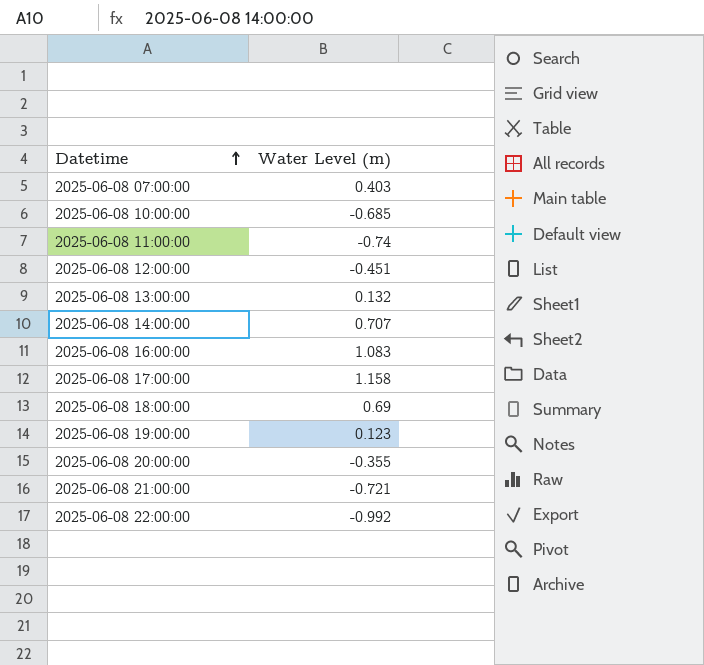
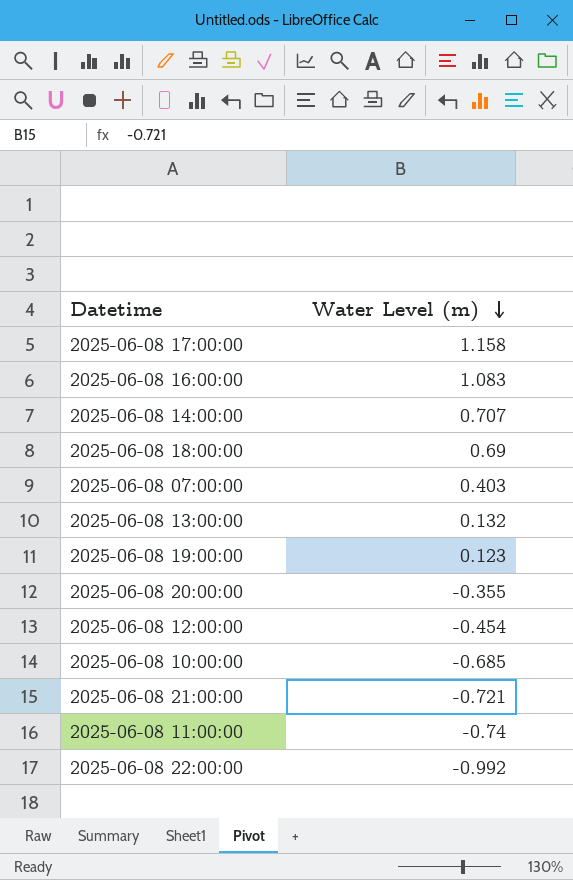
row order: Datetime ascending -> Water Level (m) descending
2025-06-08 12:00:00 | Water Level (m): -0.451 -> -0.454

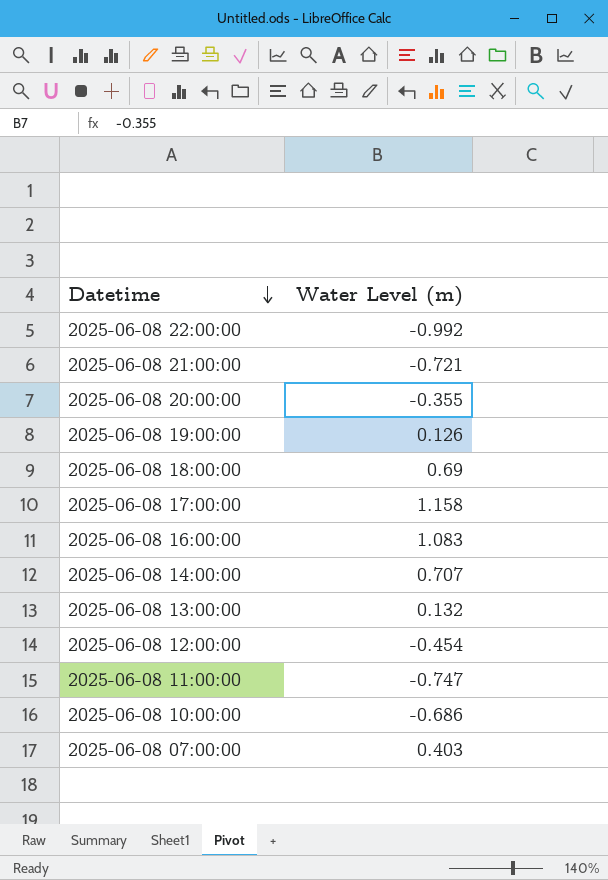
row order: Water Level (m) descending -> Datetime descending
2025-06-08 19:00:00 | Water Level (m): 0.123 -> 0.126
2025-06-08 11:00:00 | Water Level (m): -0.74 -> -0.747
2025-06-08 10:00:00 | Water Level (m): -0.685 -> -0.686

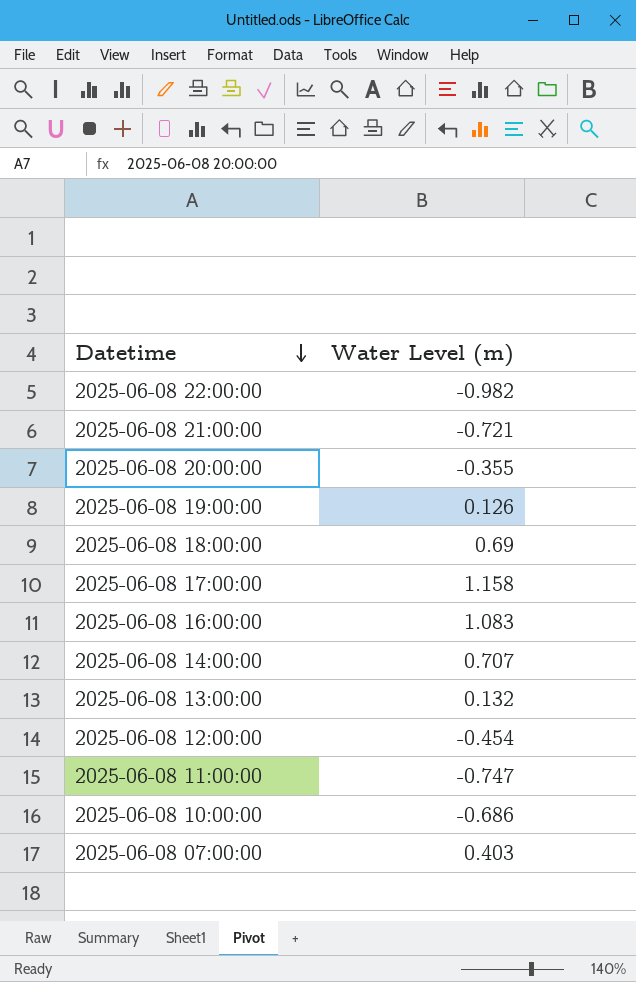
2025-06-08 22:00:00 | Water Level (m): -0.992 -> -0.982

